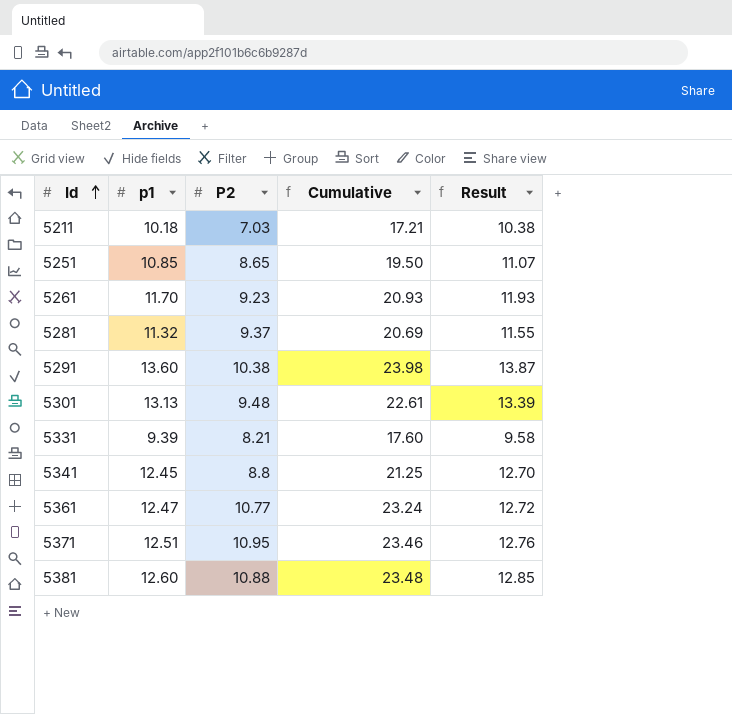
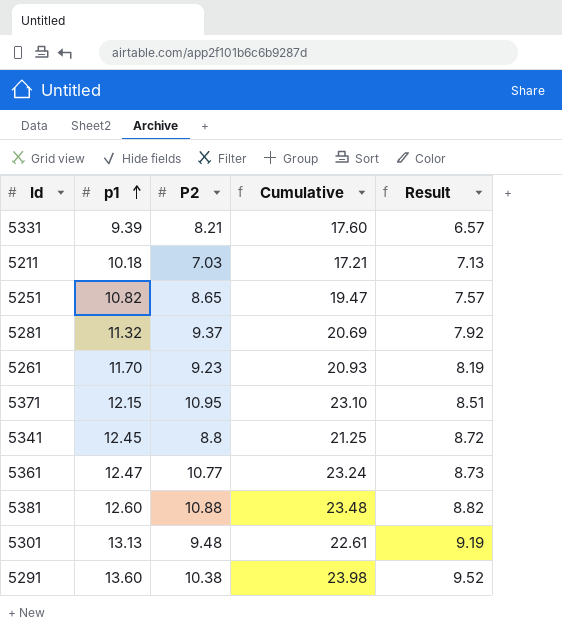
row order: Id ascending -> p1 ascending
column Result | formula: [p1] * 1.02 -> [p1] * 0.7
5251 | p1: 10.85 -> 10.82
5251 | Cumulative: 19.50 -> 19.47
5371 | p1: 12.51 -> 12.15
5371 | Cumulative: 23.46 -> 23.10

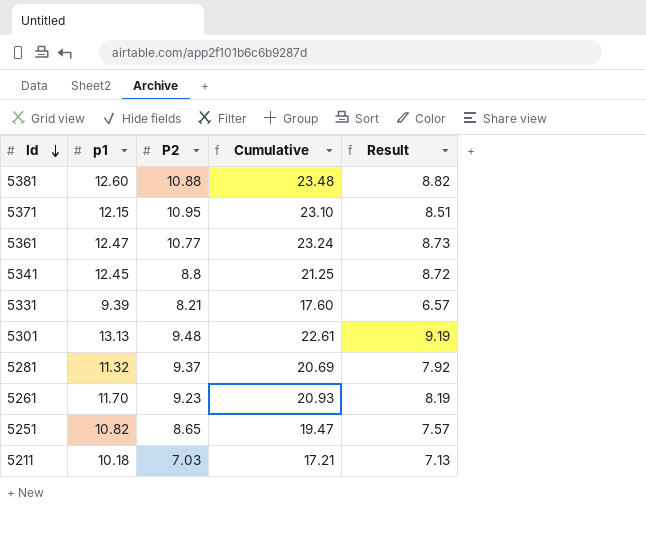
row order: p1 ascending -> Id descending
row 5291: 13.60 | 10.38 | 23.98 | 9.52 -> none

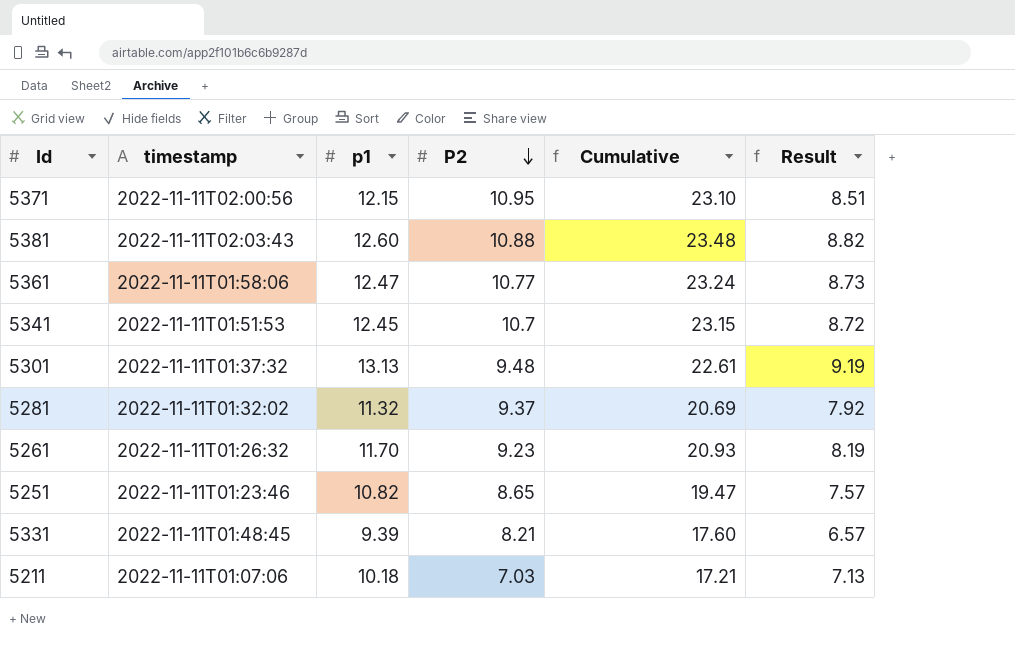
row order: Id descending -> P2 descending
column timestamp | position: none -> 2
5341 | P2: 8.8 -> 10.7
5341 | Cumulative: 21.25 -> 23.15

